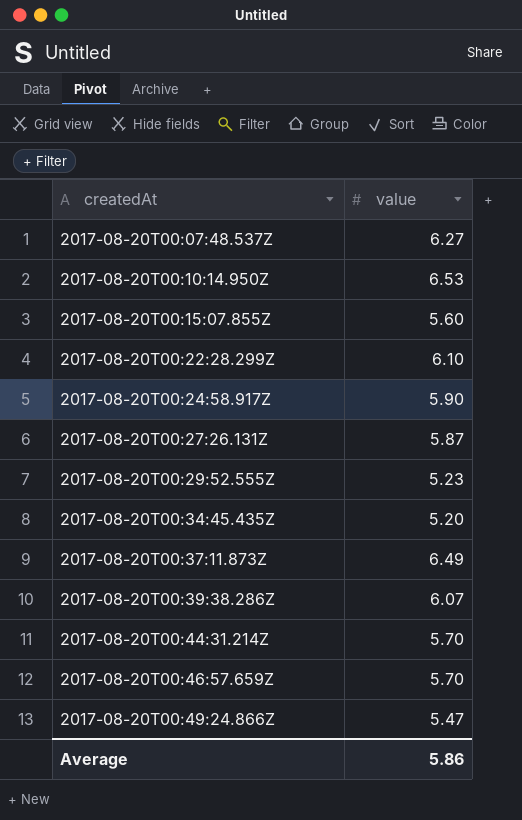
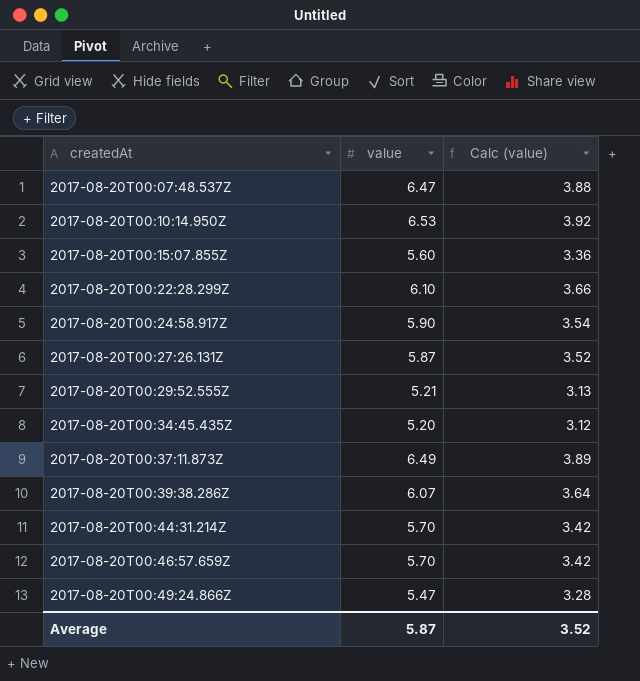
column Calc (value) | formula: none -> [value] * 0.6
2017-08-20T00:07:48.537Z | value: 6.27 -> 6.47
2017-08-20T00:29:52.555Z | value: 5.23 -> 5.21
Average | value: 5.86 -> 5.87

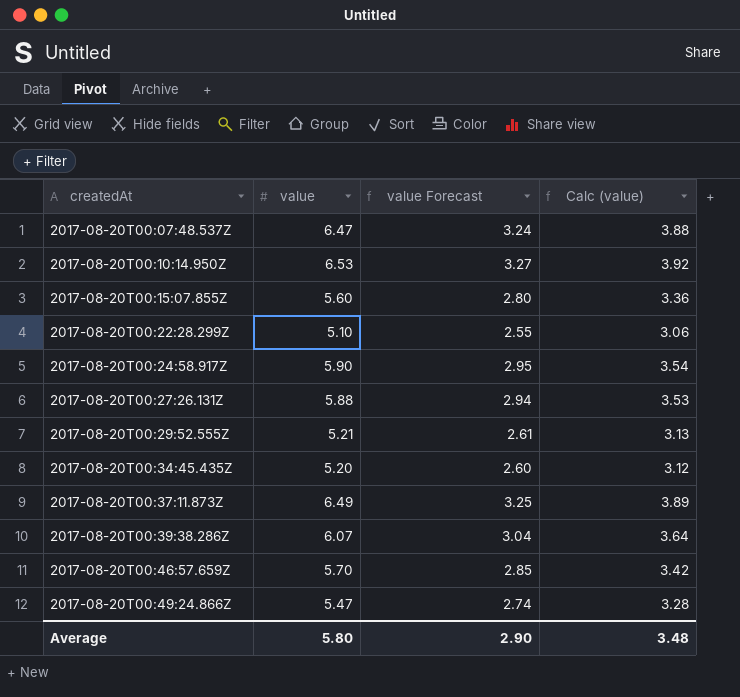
column value Forecast | formula: none -> [value] * 0.5
row 2017-08-20T00:44:31.214Z: 5.70 | 3.42 -> none
2017-08-20T00:22:28.299Z | value: 6.10 -> 5.10
2017-08-20T00:22:28.299Z | Calc (value): 3.66 -> 3.06
2017-08-20T00:27:26.131Z | value: 5.87 -> 5.88
2017-08-20T00:27:26.131Z | Calc (value): 3.52 -> 3.53
Average | value: 5.87 -> 5.80
Average | Calc (value): 3.52 -> 3.48

